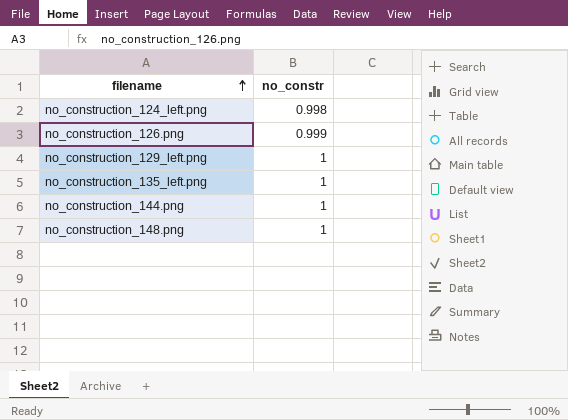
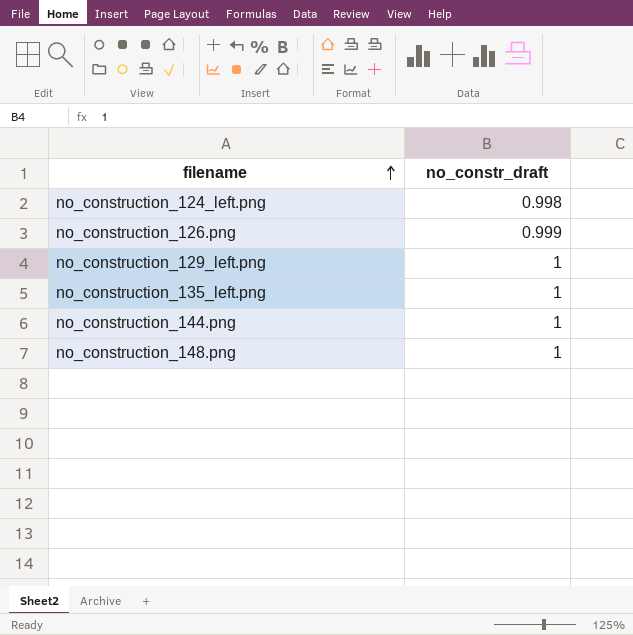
column name: no_constr -> no_constr_draft

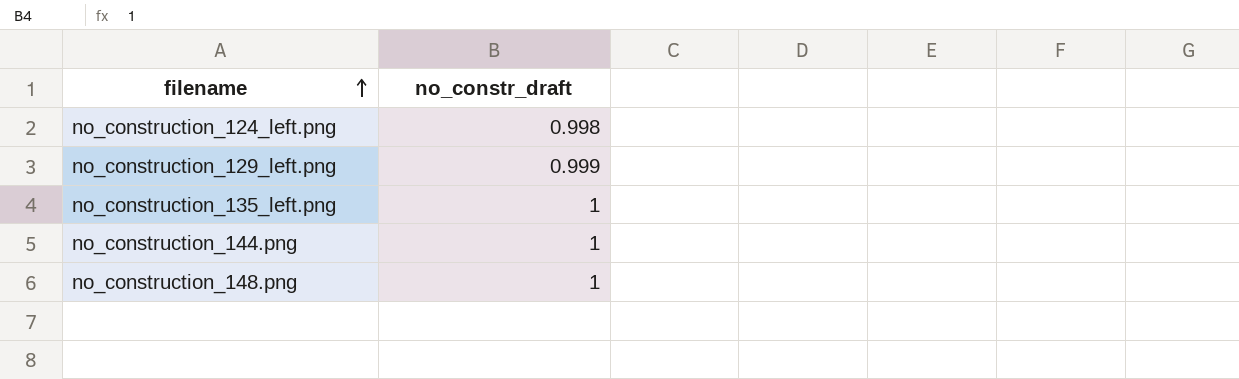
row no_construction_126.png: 0.999 -> none
no_construction_129_left.png | no_constr_draft: 1 -> 0.999

